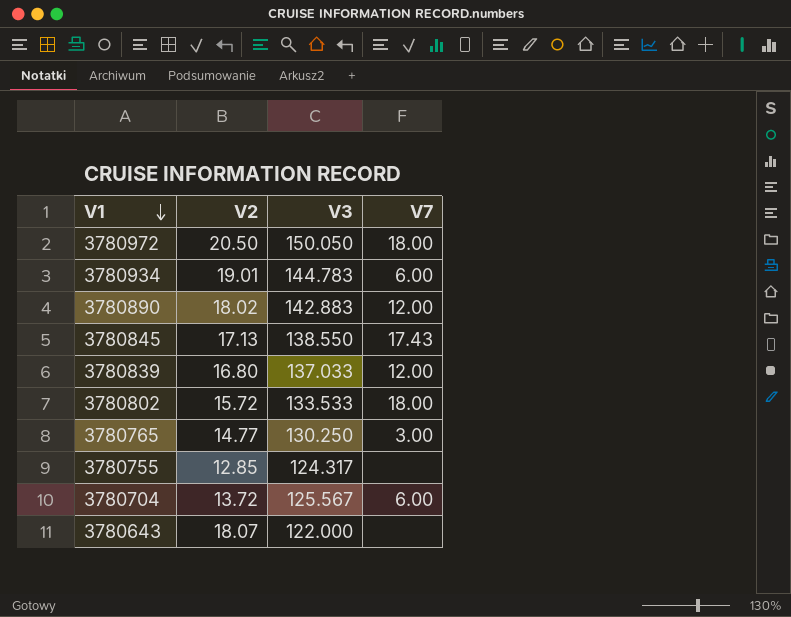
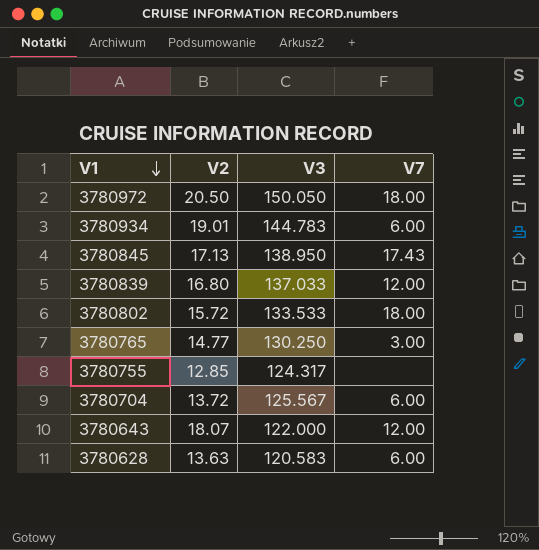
row 3780890: 18.02 | 142.883 | 12.00 -> none
3780845 | V3: 138.550 -> 138.950
3780643 | V7: none -> 12.00
row 3780628: none -> 13.63 | 120.583 | 6.00

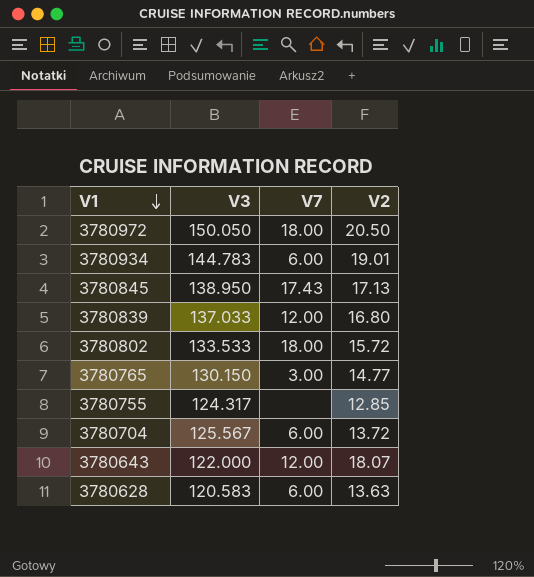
column V2 | position: 2 -> 4
3780765 | V3: 130.250 -> 130.150

